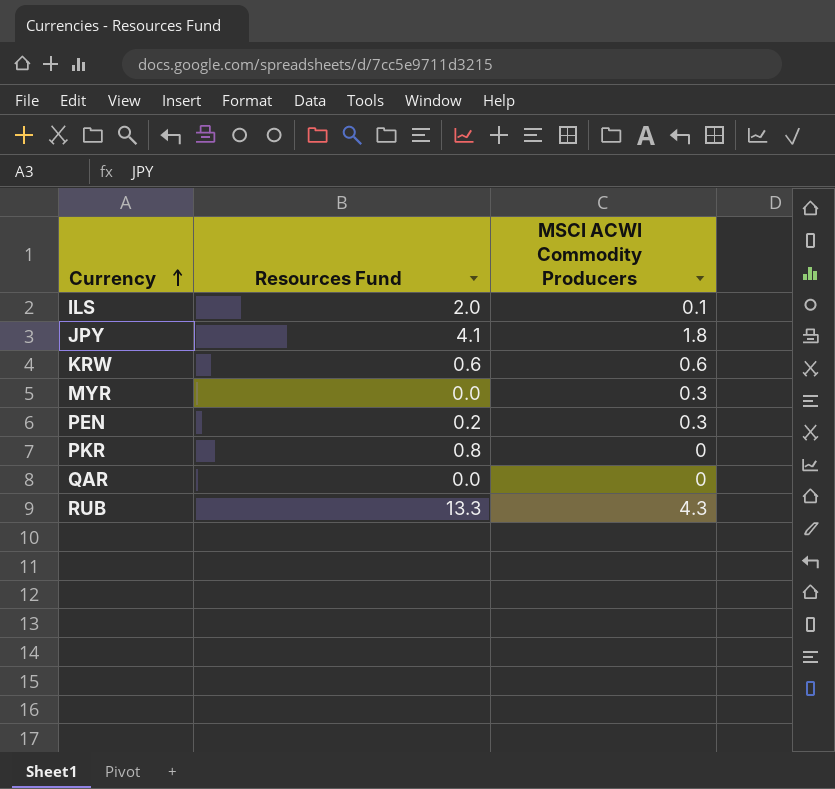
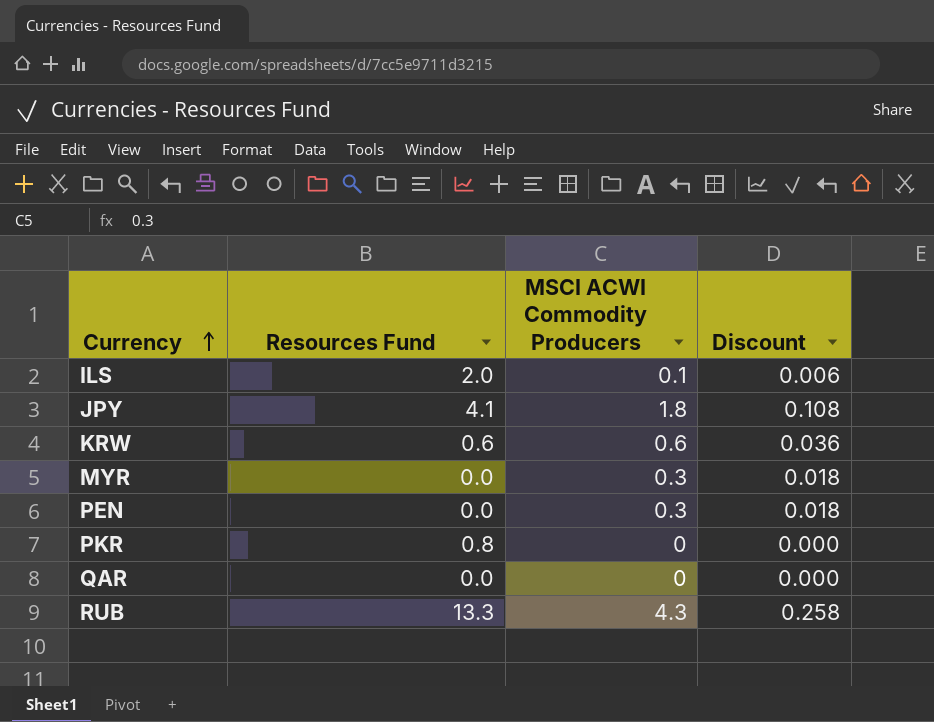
column Discount | formula: none -> [MSCI ACWI Commodity Producers] * 0.06
PEN | Resources Fund: 0.2 -> 0.0

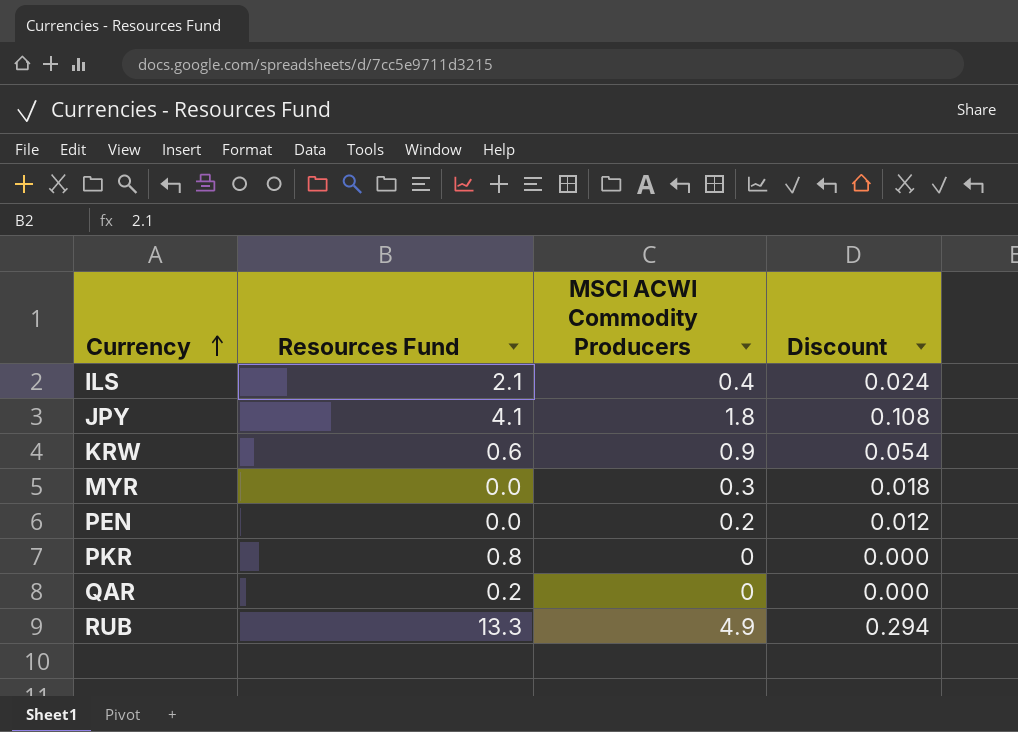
ILS | Resources Fund: 2.0 -> 2.1
ILS | MSCI ACWI Commodity Producers: 0.1 -> 0.4
ILS | Discount: 0.006 -> 0.024
KRW | MSCI ACWI Commodity Producers: 0.6 -> 0.9
KRW | Discount: 0.036 -> 0.054
PEN | MSCI ACWI Commodity Producers: 0.3 -> 0.2
PEN | Discount: 0.018 -> 0.012
QAR | Resources Fund: 0.0 -> 0.2
RUB | MSCI ACWI Commodity Producers: 4.3 -> 4.9
RUB | Discount: 0.258 -> 0.294

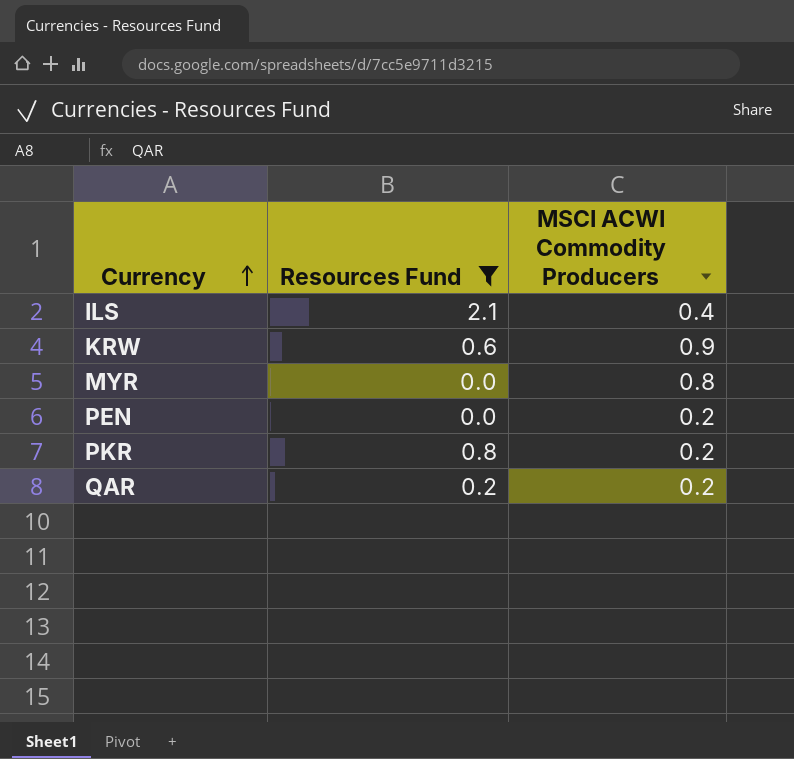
filter: none -> Resources Fund <= 2.1
column Discount | formula: [MSCI ACWI Commodity Producers] * 0.06 -> none
MYR | MSCI ACWI Commodity Producers: 0.3 -> 0.8
PKR | MSCI ACWI Commodity Producers: 0 -> 0.2
QAR | MSCI ACWI Commodity Producers: 0 -> 0.2

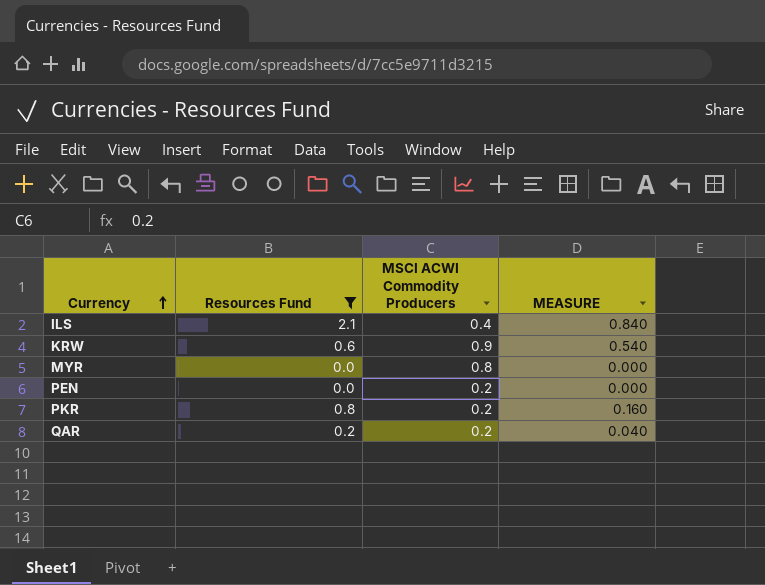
column MEASURE | formula: none -> [Resources Fund] * [MSCI ACWI Commodity Producers]

